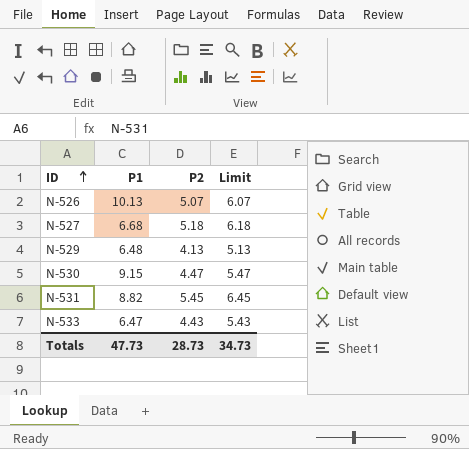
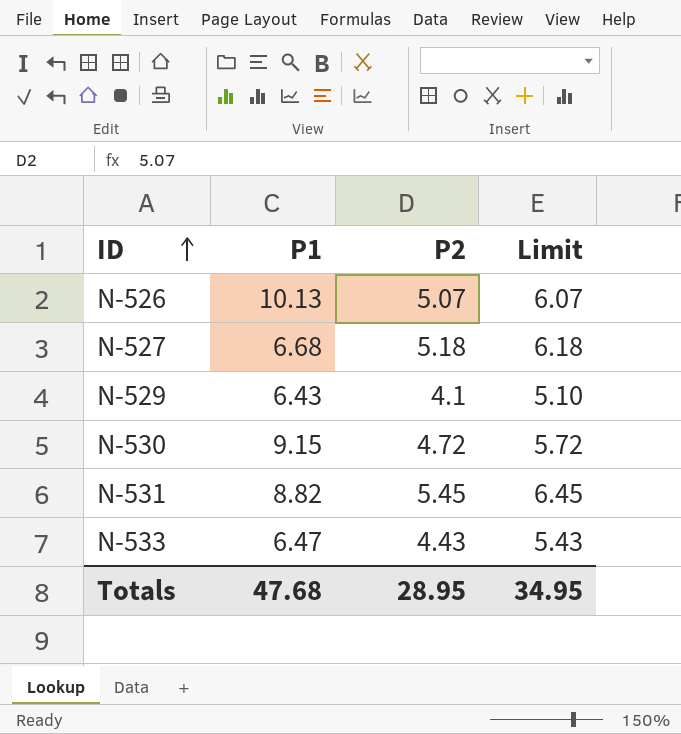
N-529 | P1: 6.48 -> 6.43
N-529 | P2: 4.13 -> 4.1
N-529 | Limit: 5.13 -> 5.10
N-530 | P2: 4.47 -> 4.72
N-530 | Limit: 5.47 -> 5.72
Totals | P1: 47.73 -> 47.68
Totals | P2: 28.73 -> 28.95
Totals | Limit: 34.73 -> 34.95

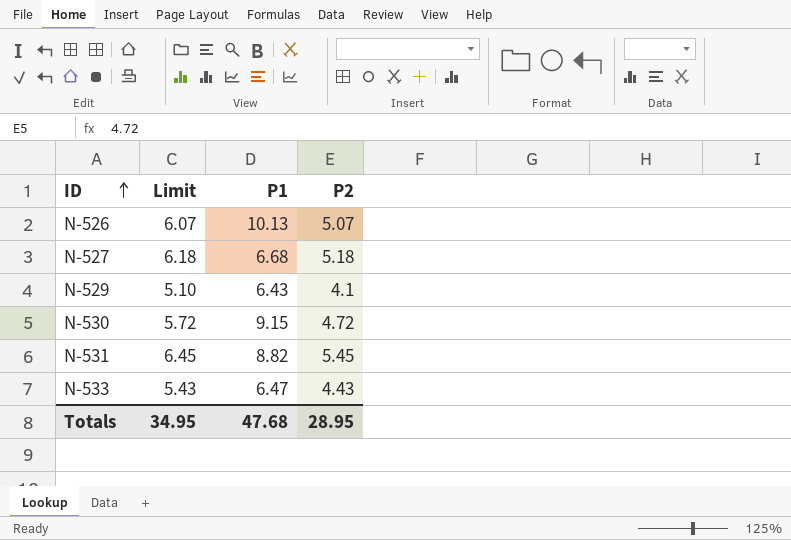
column Limit | position: 4 -> 2

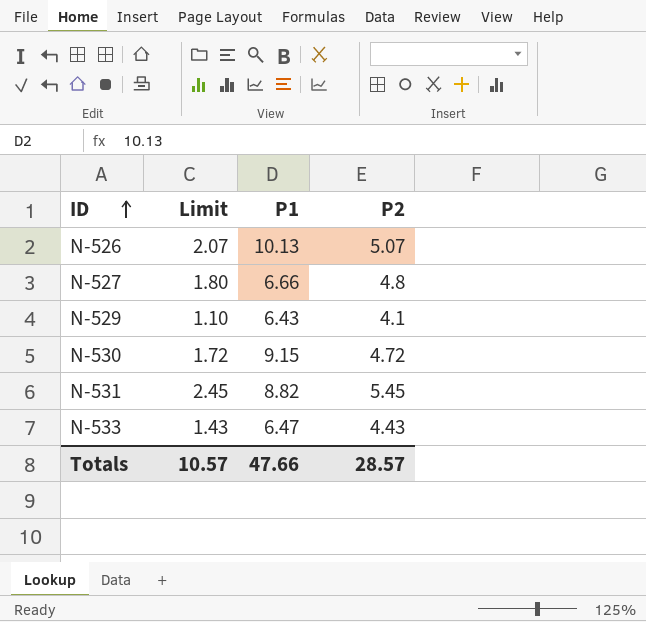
column Limit | formula: [P2] + 1 -> [P2] - 3
N-527 | P1: 6.68 -> 6.66
N-527 | P2: 5.18 -> 4.8
Totals | Limit: 34.95 -> 10.57
Totals | P1: 47.68 -> 47.66
Totals | P2: 28.95 -> 28.57

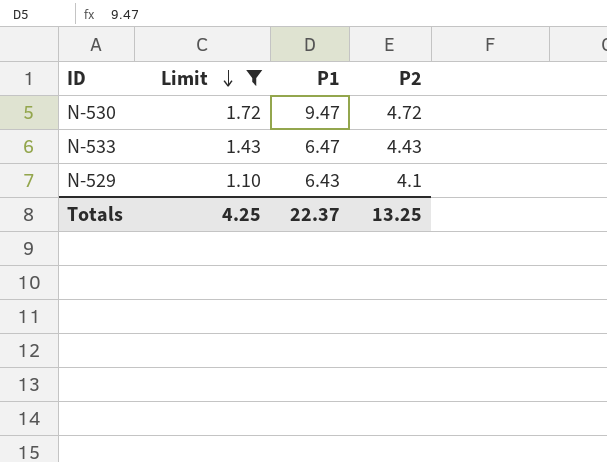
filter: none -> Limit <= 1.72
row order: ID ascending -> Limit descending
N-530 | P1: 9.15 -> 9.47
Totals | Limit: 10.57 -> 4.25
Totals | P1: 47.66 -> 22.37
Totals | P2: 28.57 -> 13.25

